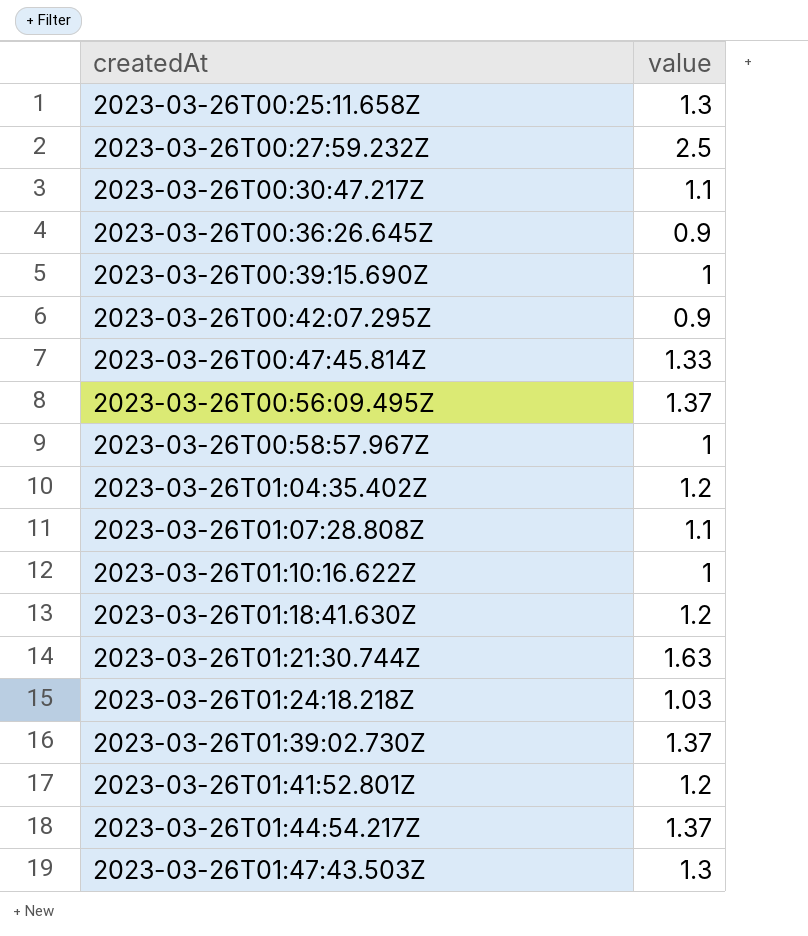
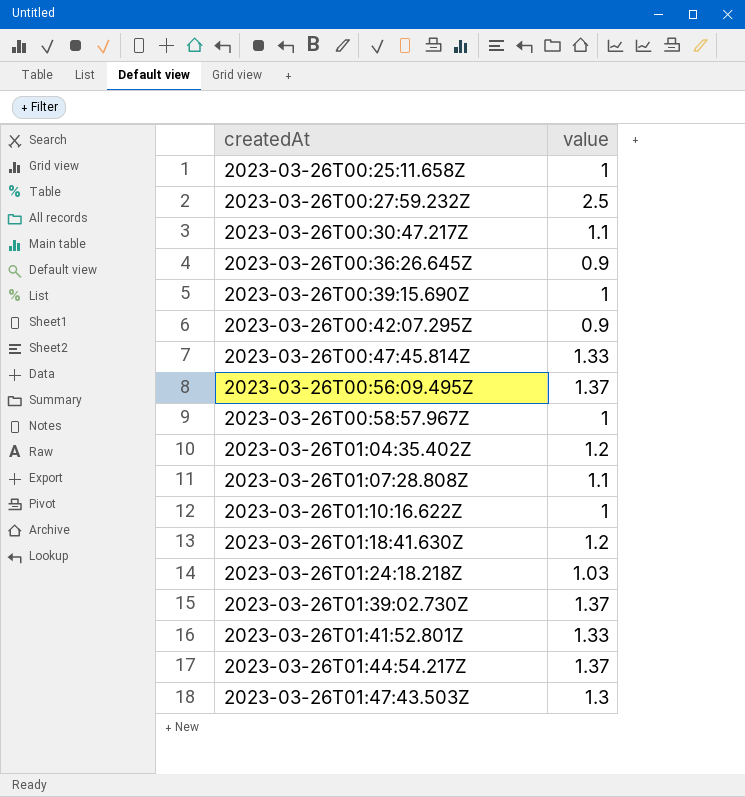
row 2023-03-26T01:21:30.744Z: 1.63 -> none
2023-03-26T00:25:11.658Z | value: 1.3 -> 1
2023-03-26T01:41:52.801Z | value: 1.2 -> 1.33

